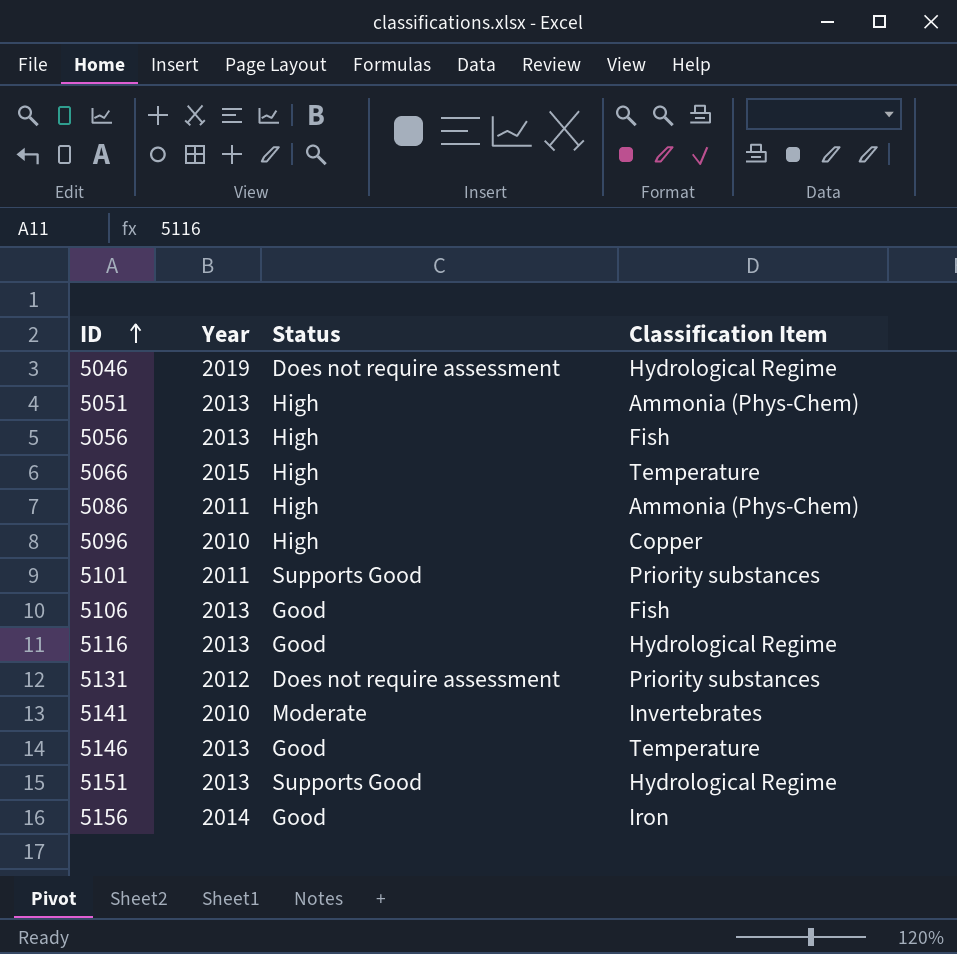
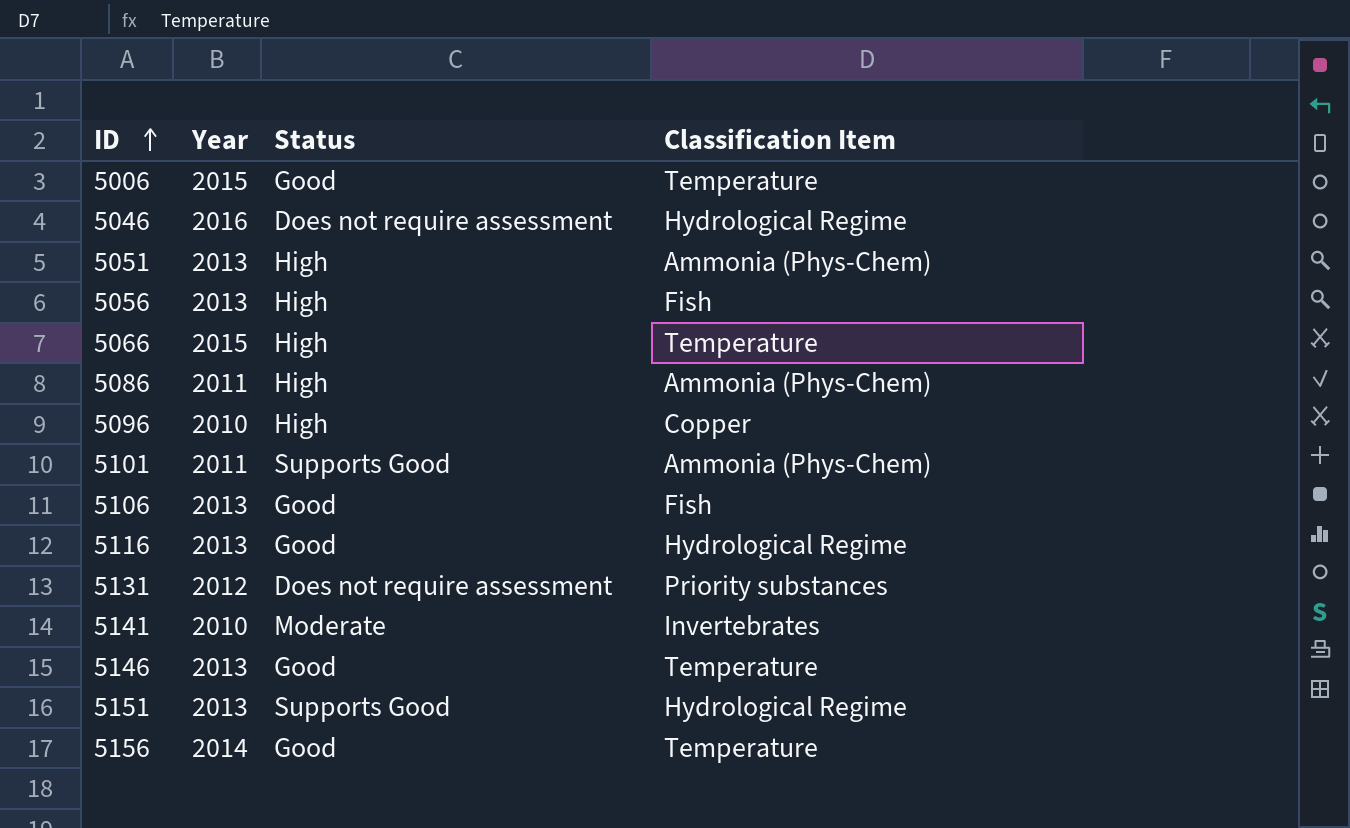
row 5006: none -> 2015 | Good | Temperature
5046 | Year: 2019 -> 2016
5101 | Classification Item: Priority substances -> Ammonia (Phys-Chem)
5156 | Classification Item: Iron -> Temperature

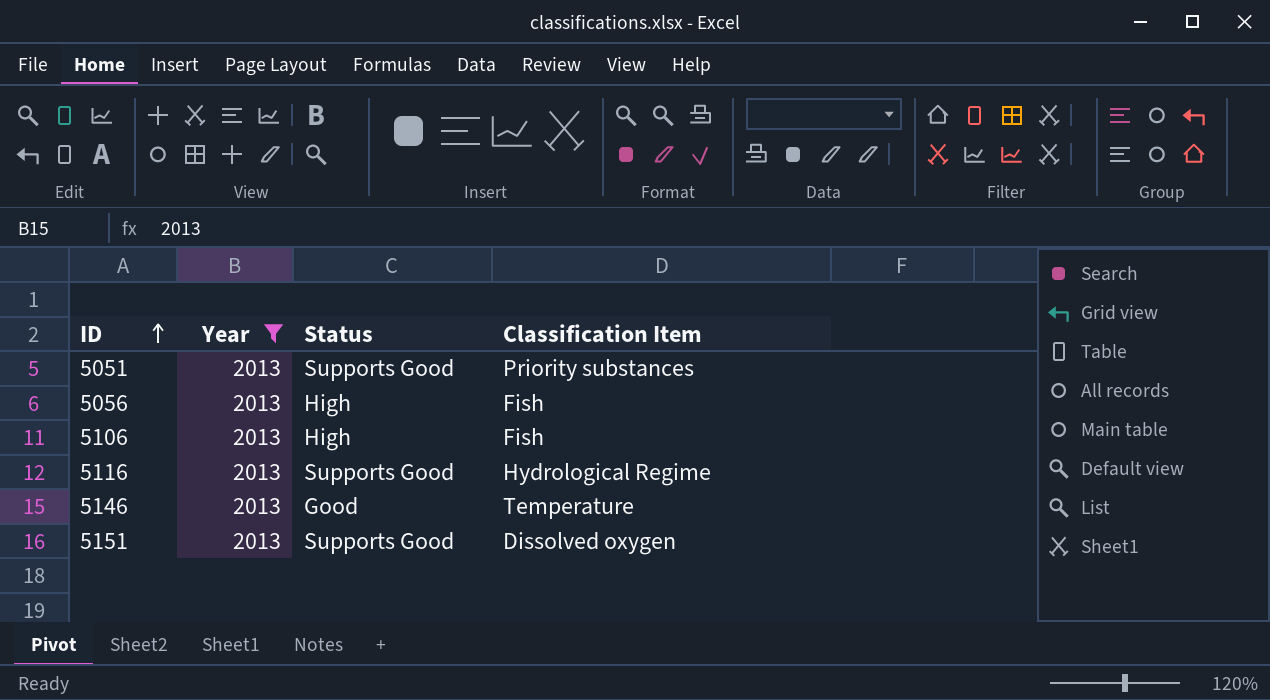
filter: none -> Year = 2013
5051 | Status: High -> Supports Good
5051 | Classification Item: Ammonia (Phys-Chem) -> Priority substances
5106 | Status: Good -> High
5116 | Status: Good -> Supports Good
5151 | Classification Item: Hydrological Regime -> Dissolved oxygen

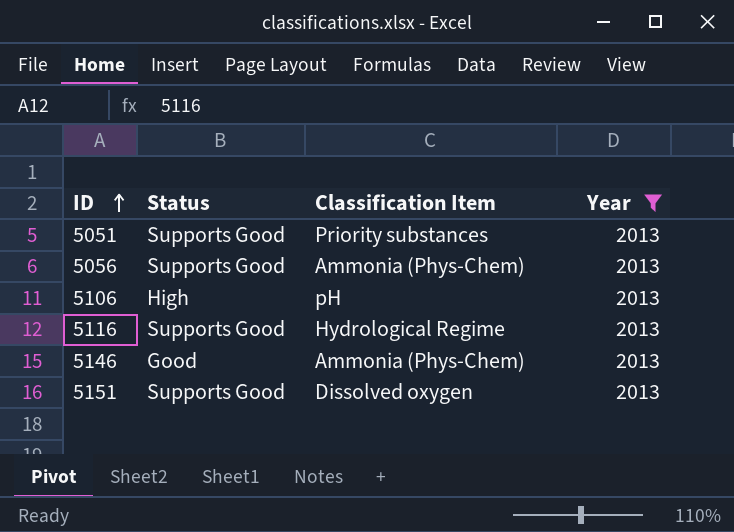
column Year | position: 2 -> 4
5056 | Status: High -> Supports Good
5056 | Classification Item: Fish -> Ammonia (Phys-Chem)
5106 | Classification Item: Fish -> pH
5146 | Classification Item: Temperature -> Ammonia (Phys-Chem)

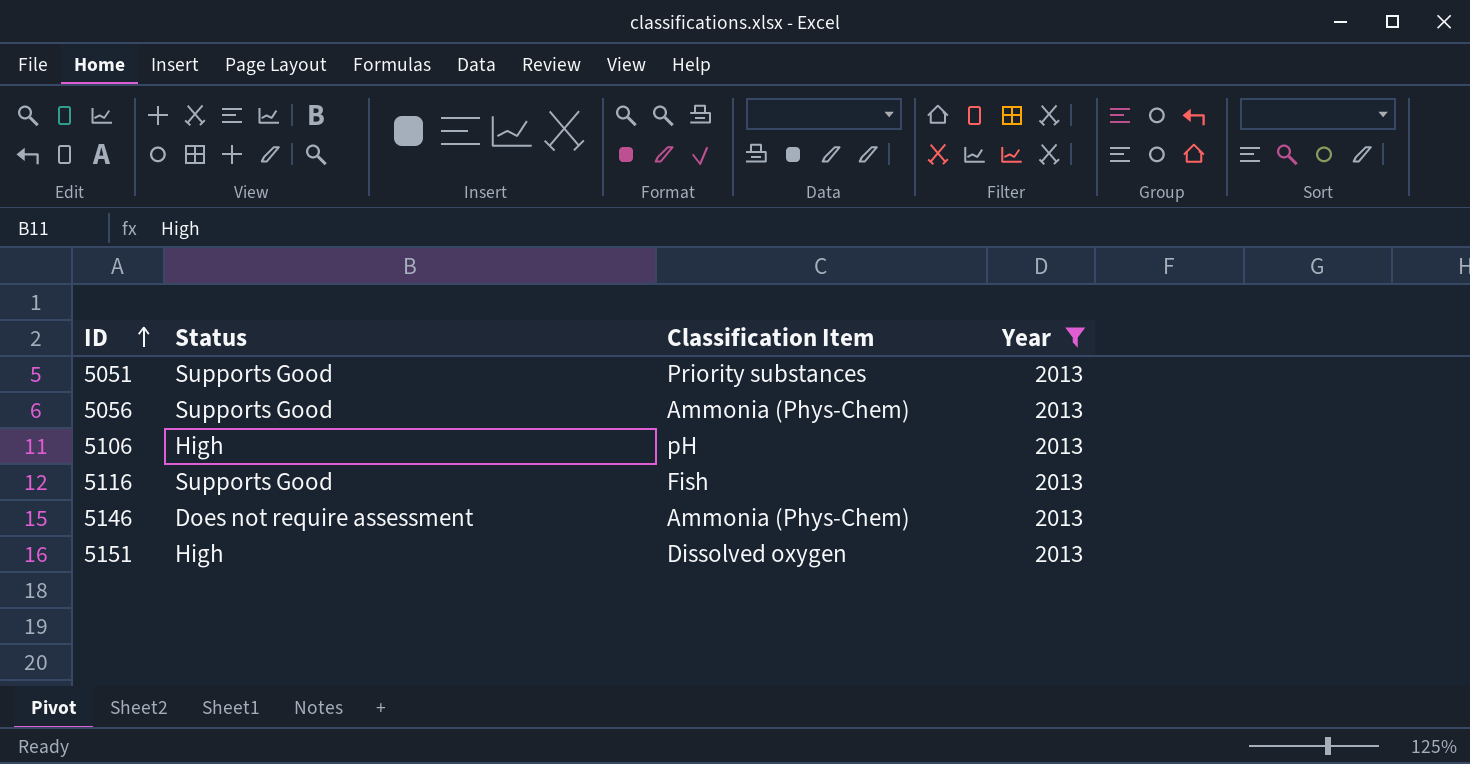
5116 | Classification Item: Hydrological Regime -> Fish
5146 | Status: Good -> Does not require assessment
5151 | Status: Supports Good -> High

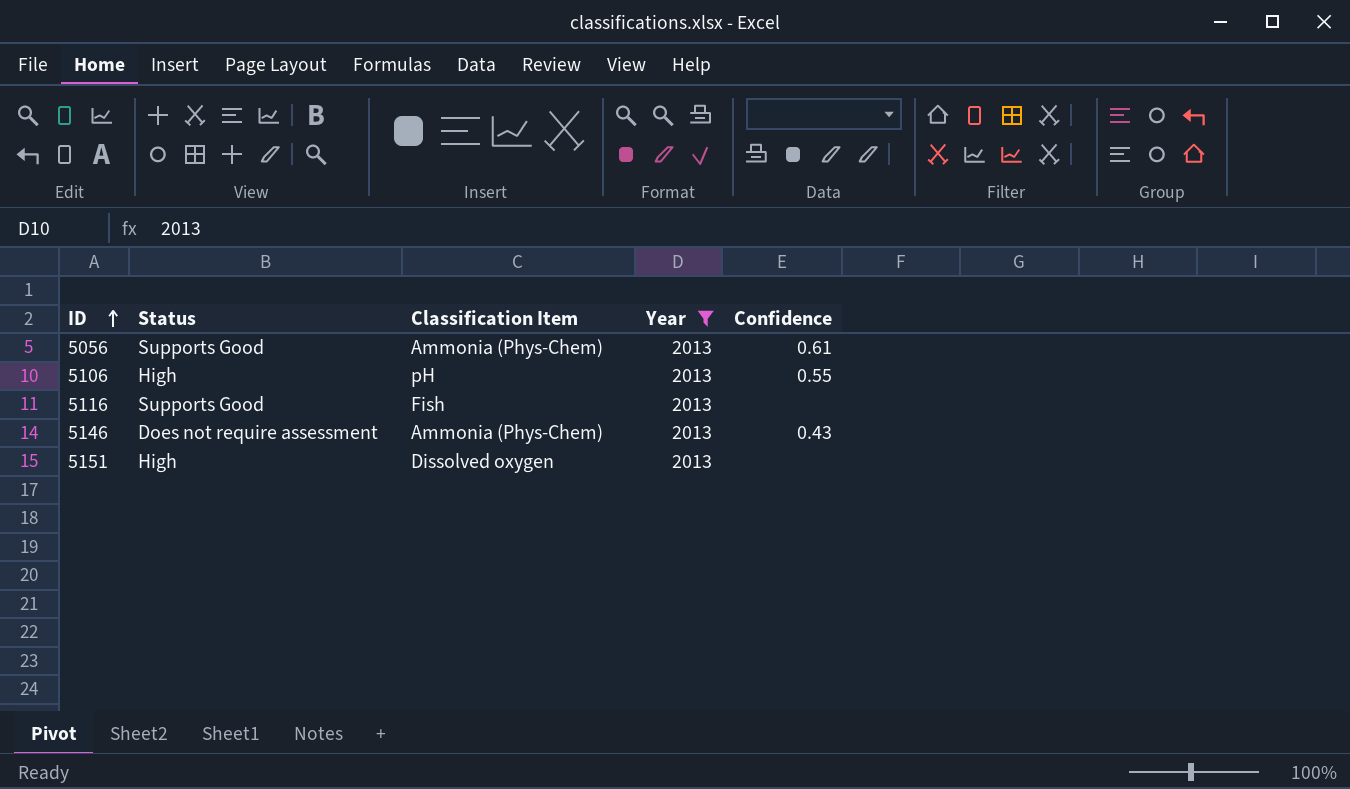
column Confidence | position: none -> 5
row 5051: Supports Good | Priority substances | 2013 -> none

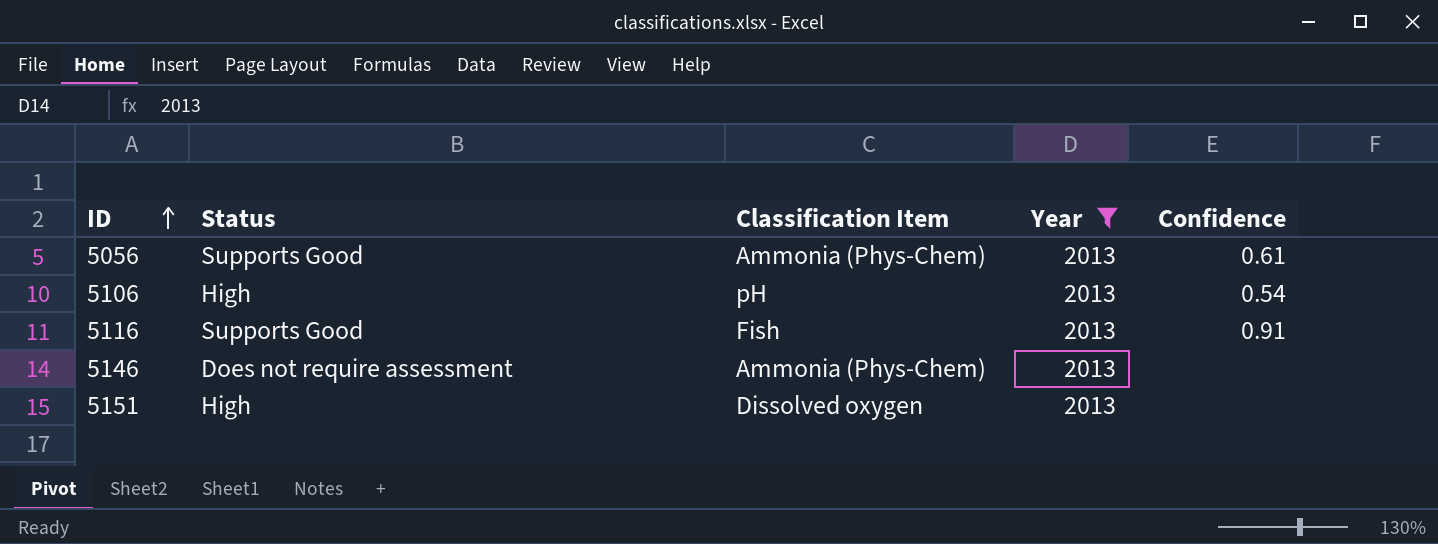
5106 | Confidence: 0.55 -> 0.54
5116 | Confidence: none -> 0.91
5146 | Confidence: 0.43 -> none

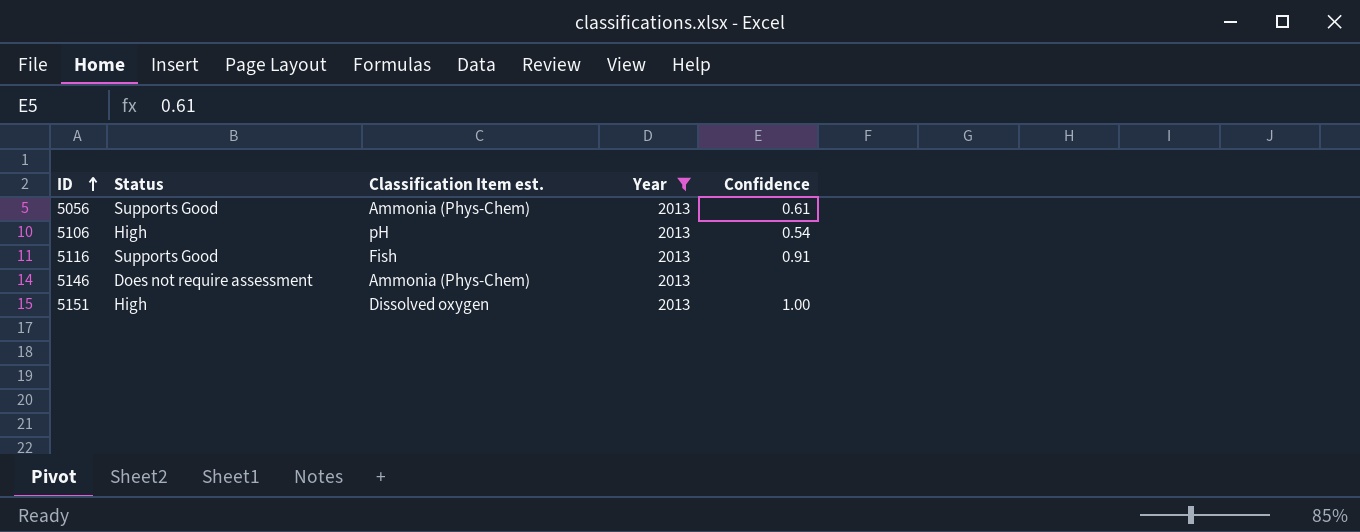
column name: Classification Item -> Classification Item est.
5151 | Confidence: none -> 1.00

